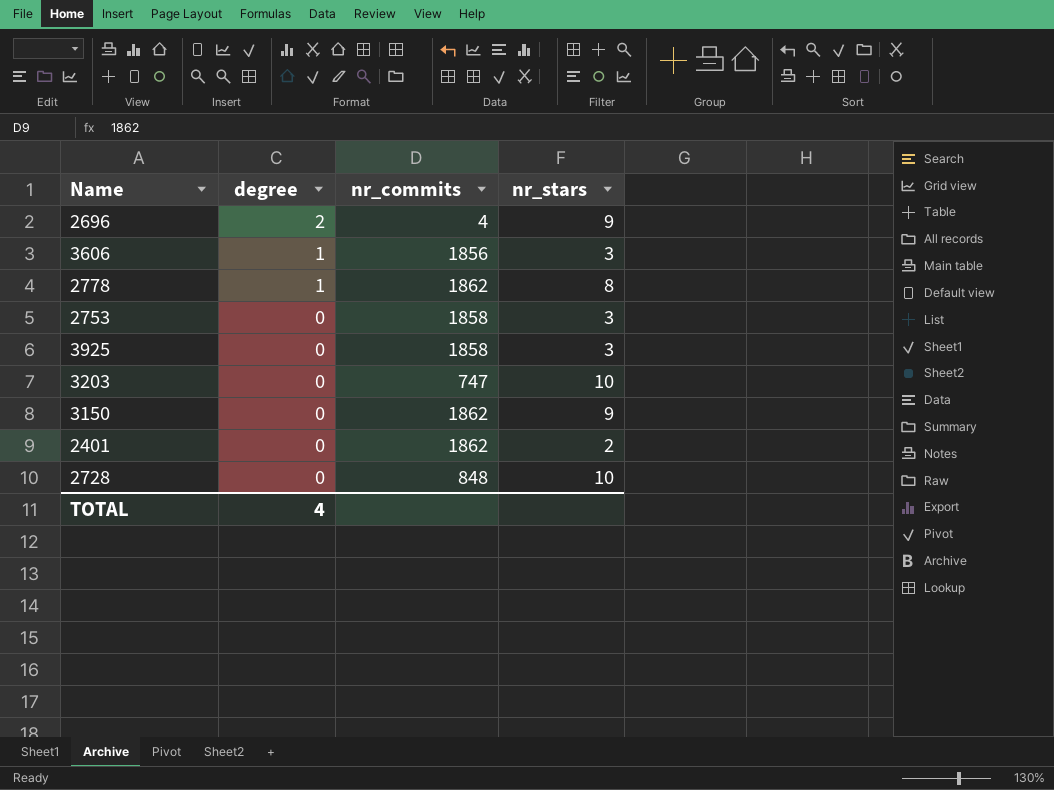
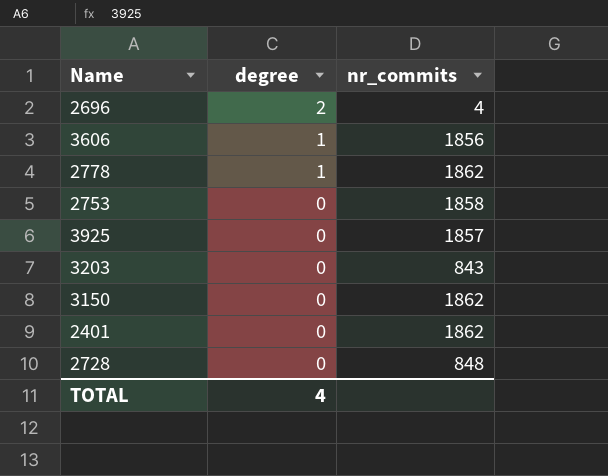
column nr_stars | position: 4 -> none
3925 | nr_commits: 1858 -> 1857
3203 | nr_commits: 747 -> 843

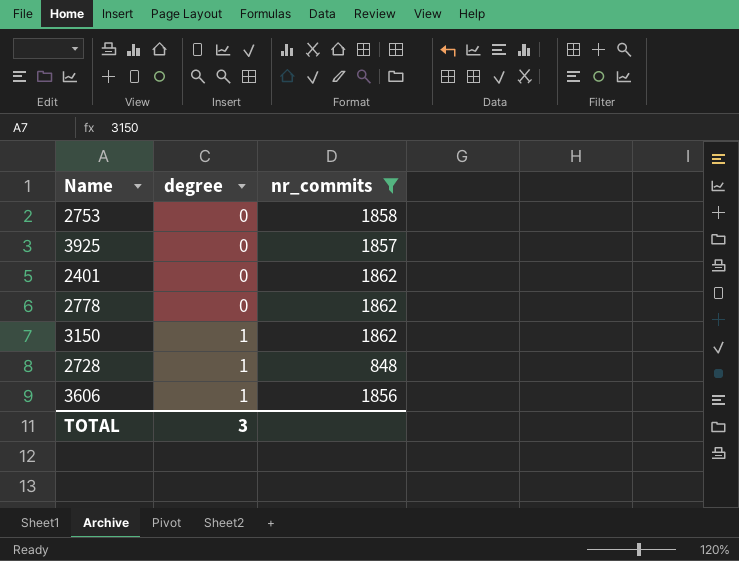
filter: none -> nr_commits >= 848
row order: degree descending -> degree ascending
2778 | degree: 1 -> 0
3150 | degree: 0 -> 1
2728 | degree: 0 -> 1
TOTAL | degree: 4 -> 3

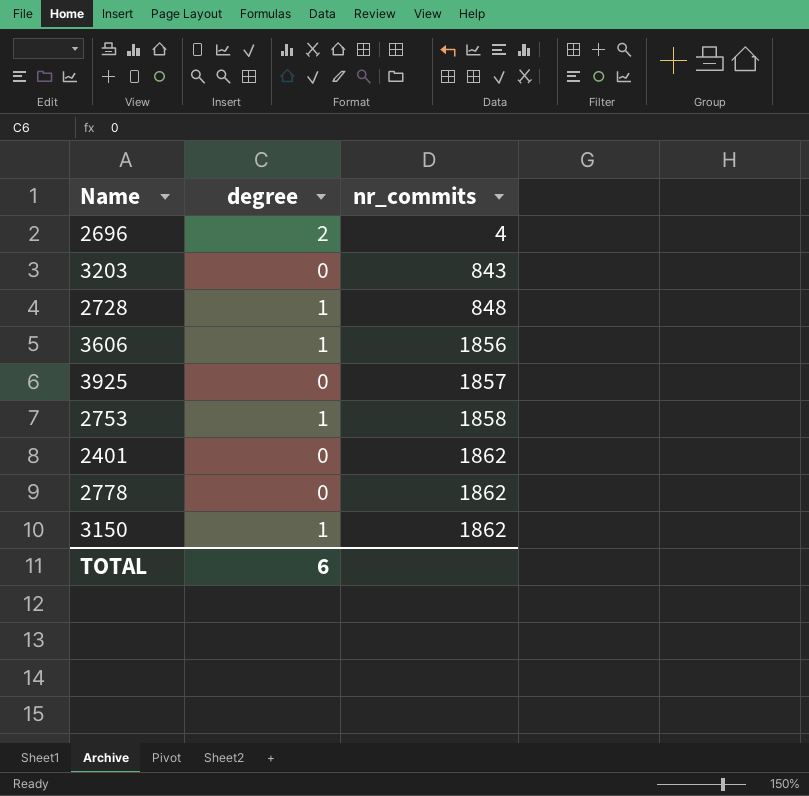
filter: nr_commits >= 848 -> none
row order: degree ascending -> nr_commits ascending
2753 | degree: 0 -> 1
TOTAL | degree: 3 -> 6

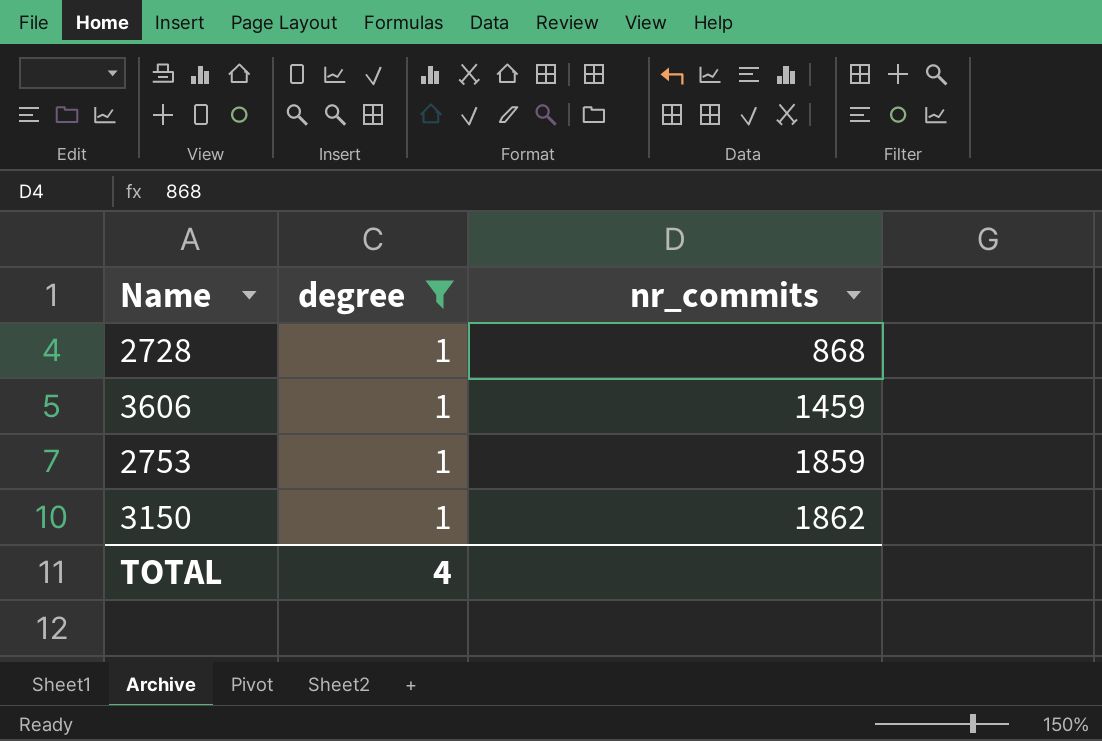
filter: none -> degree = 1
2728 | nr_commits: 848 -> 868
3606 | nr_commits: 1856 -> 1459
2753 | nr_commits: 1858 -> 1859
TOTAL | degree: 6 -> 4

